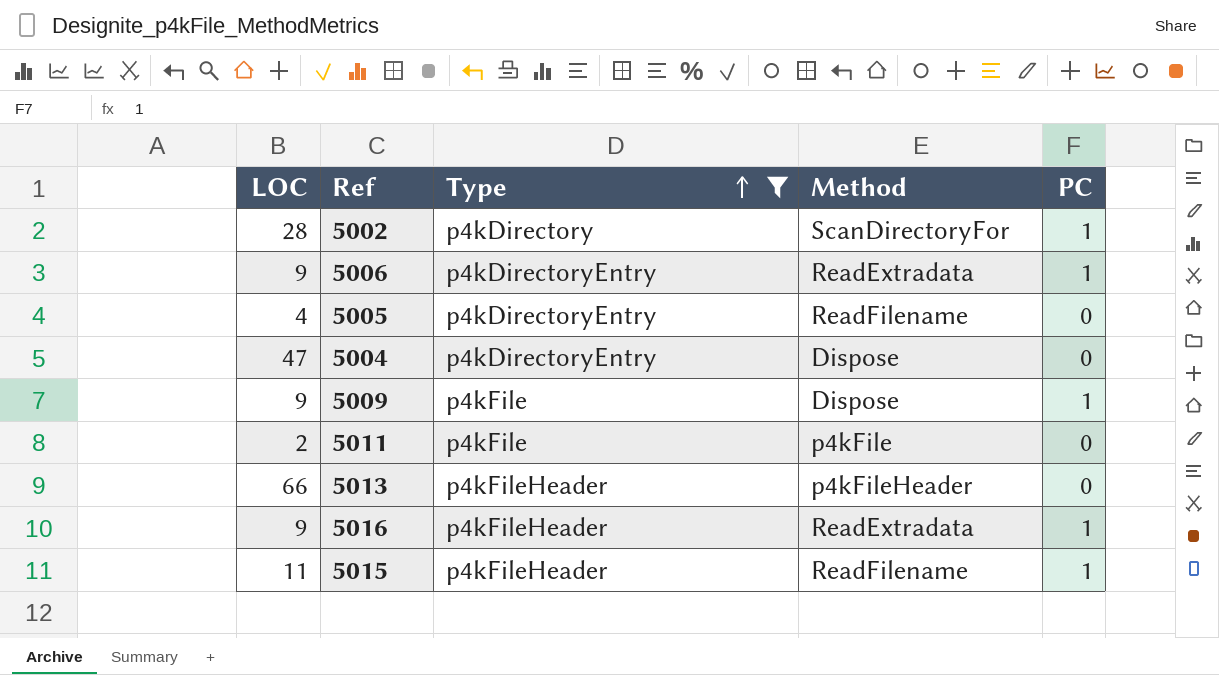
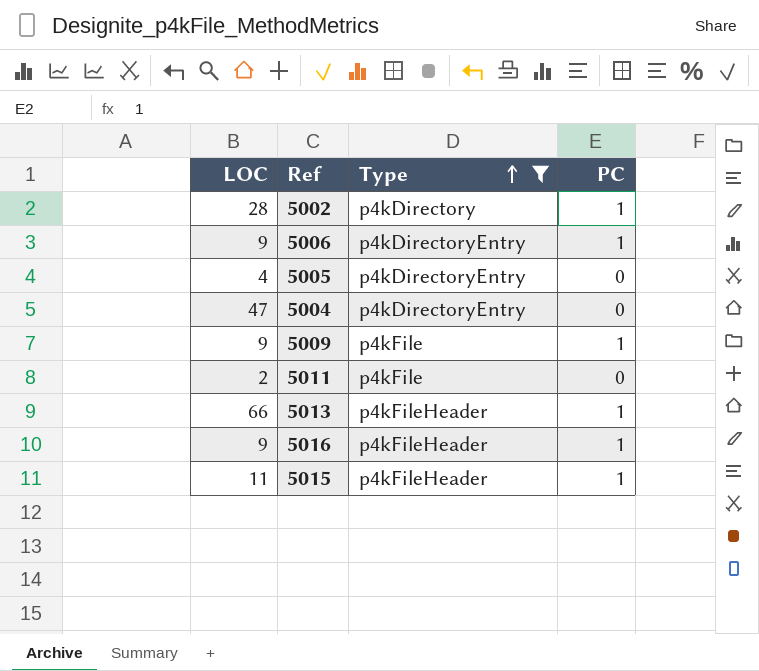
column Method | position: 4 -> none
5013 | PC: 0 -> 1

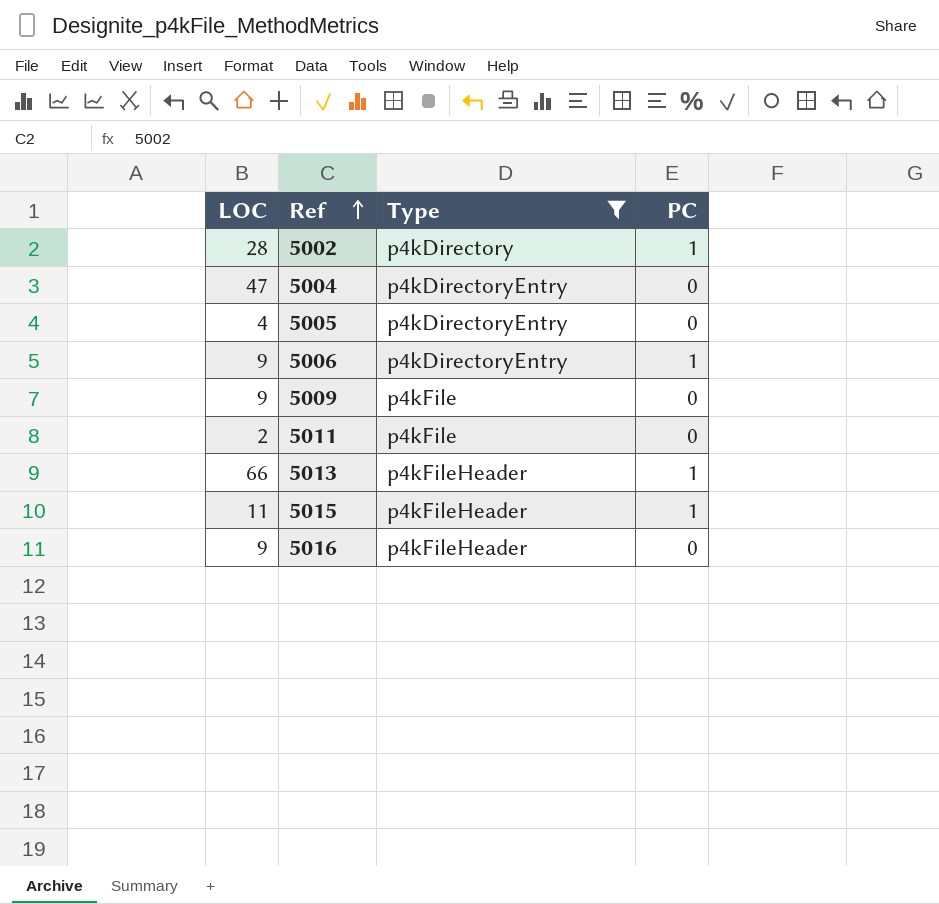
row order: Type ascending -> Ref ascending
5009 | PC: 1 -> 0
5016 | PC: 1 -> 0

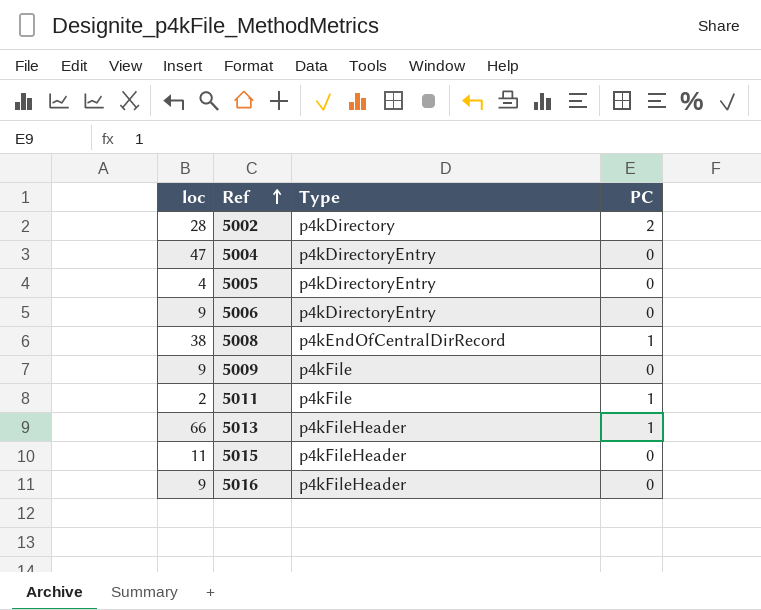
filter: Type != p4kEndOfCentralDirRecord -> none
column name: LOC -> loc
5002 | PC: 1 -> 2
5006 | PC: 1 -> 0
5011 | PC: 0 -> 1
5015 | PC: 1 -> 0

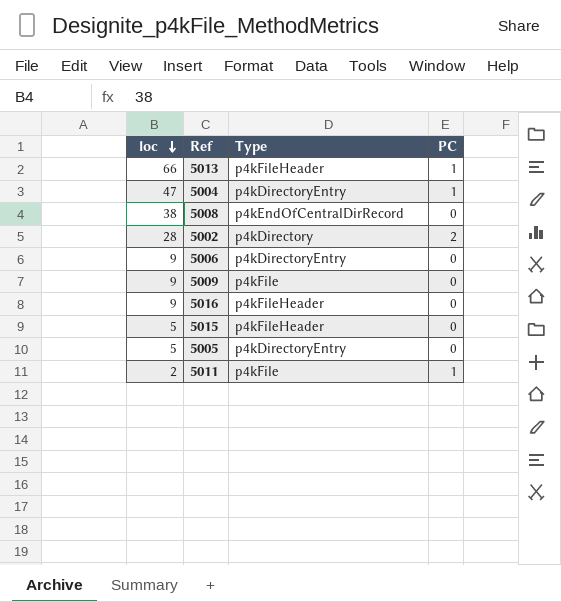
row order: Ref ascending -> loc descending
5004 | PC: 0 -> 1
5008 | PC: 1 -> 0
5015 | loc: 11 -> 5
5005 | loc: 4 -> 5

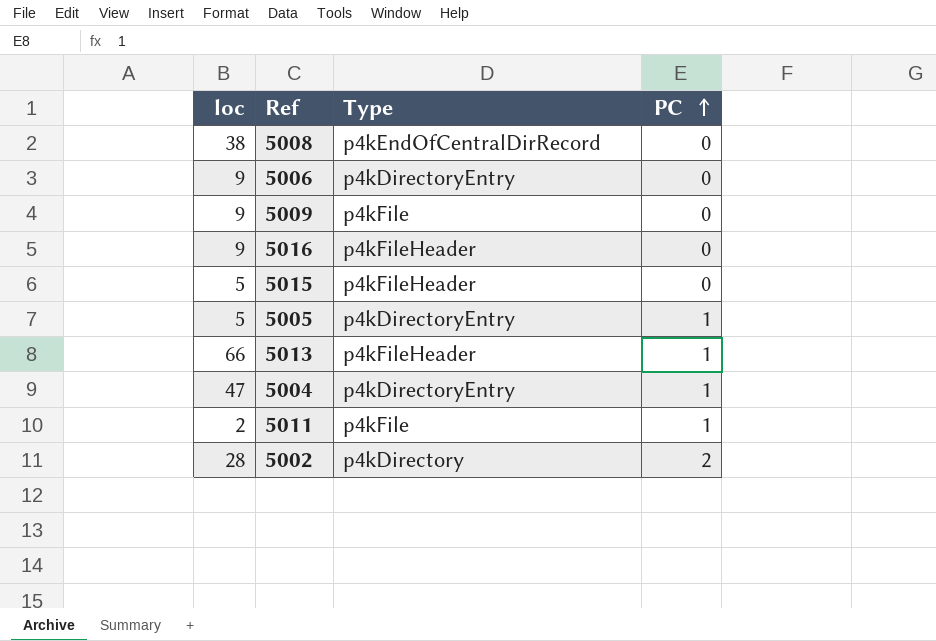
row order: loc descending -> PC ascending
5005 | PC: 0 -> 1

